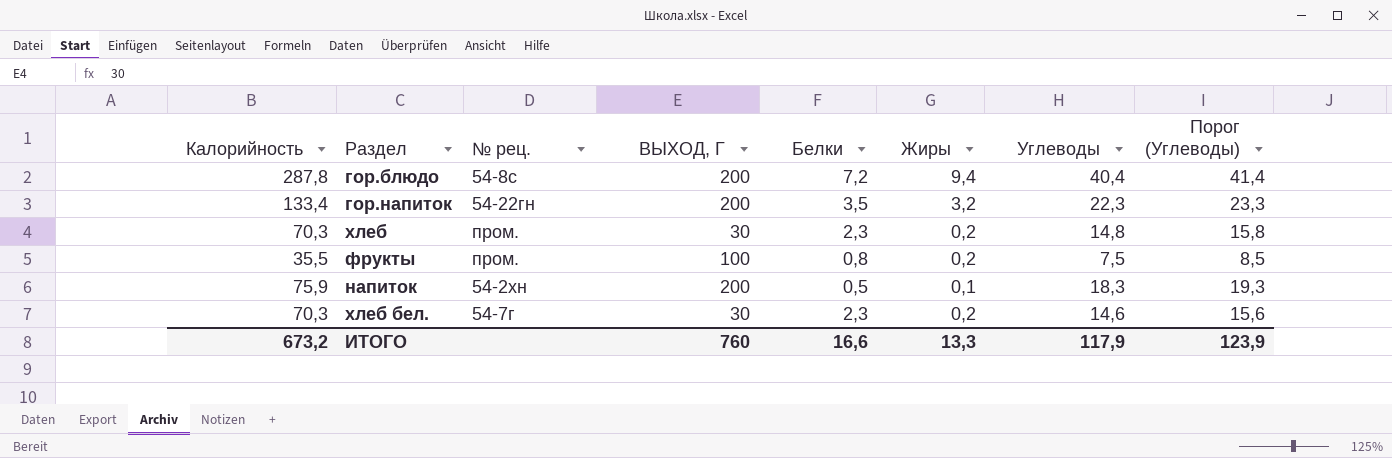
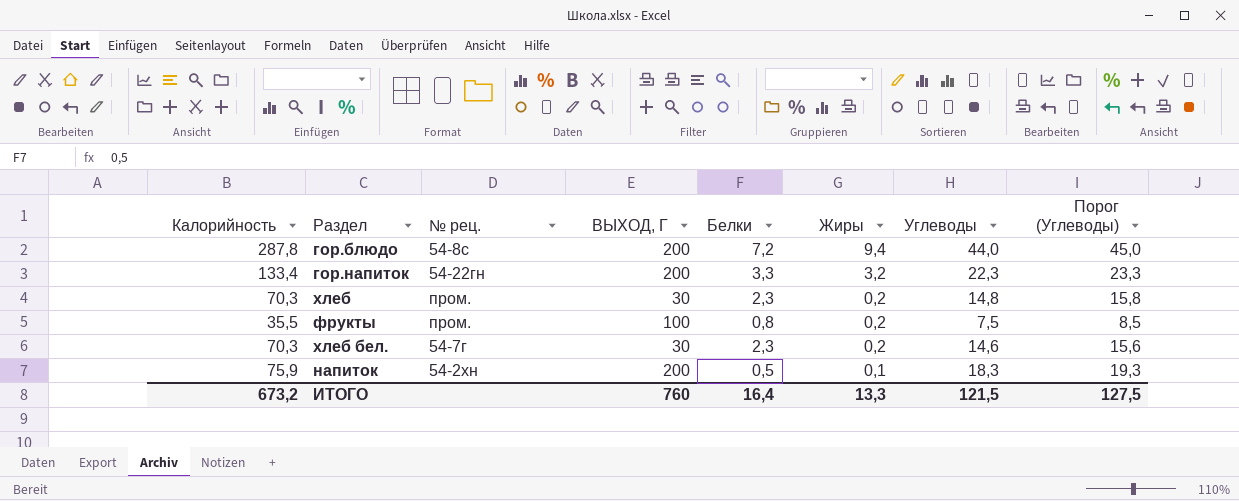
row order: none -> Жиры descending
гор.блюдо | Углеводы: 40,4 -> 44,0
гор.блюдо | Порог (Углеводы): 41,4 -> 45,0
гор.напиток | Белки: 3,5 -> 3,3
ИТОГО | Белки: 16,6 -> 16,4
ИТОГО | Углеводы: 117,9 -> 121,5
ИТОГО | Порог (Углеводы): 123,9 -> 127,5

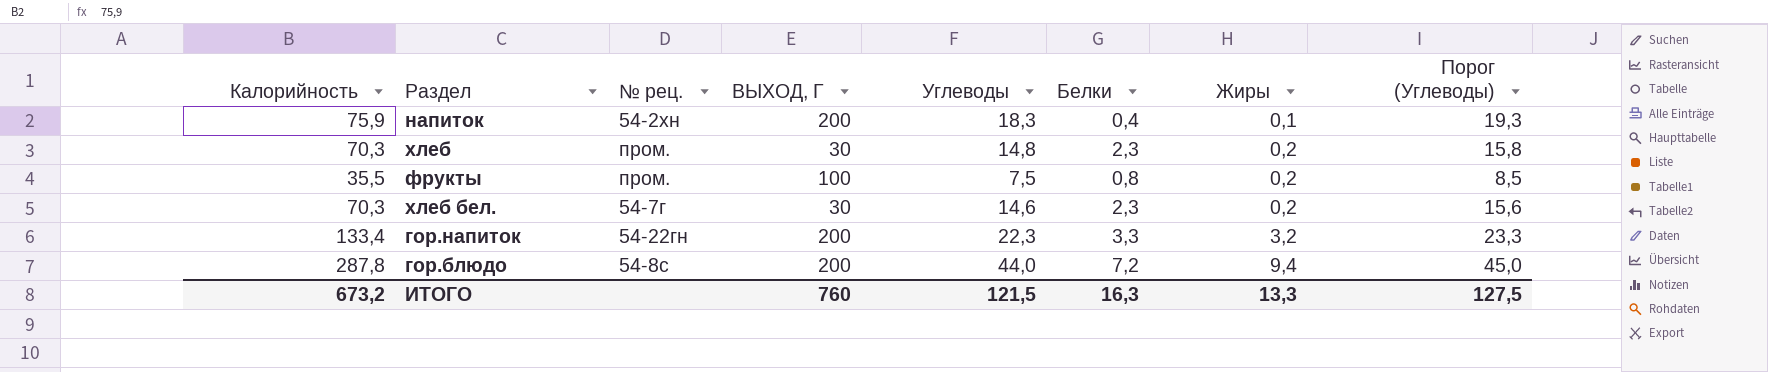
row order: Жиры descending -> Жиры ascending
column Углеводы | position: 7 -> 5
напиток | Белки: 0,5 -> 0,4
ИТОГО | Белки: 16,4 -> 16,3

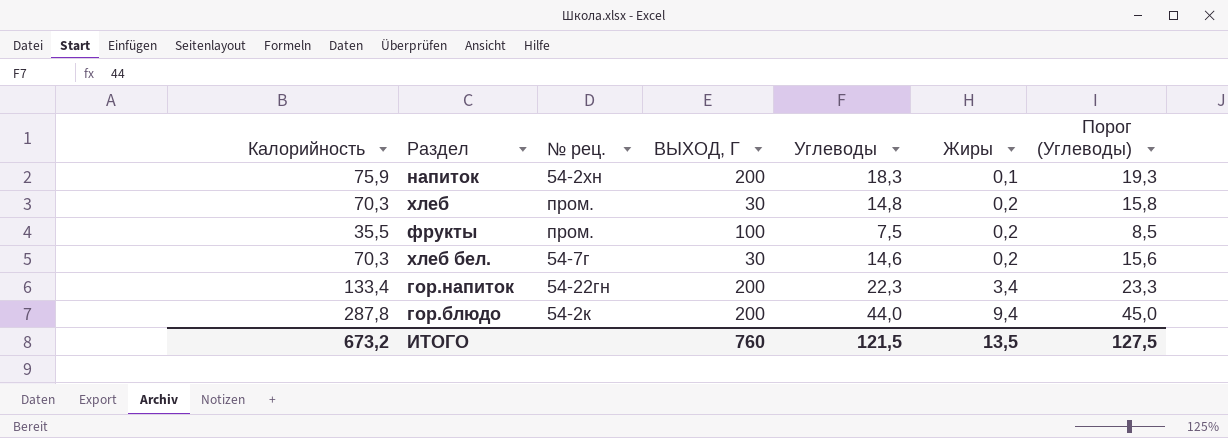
column Белки | position: 6 -> none
гор.напиток | Жиры: 3,2 -> 3,4
гор.блюдо | № рец.: 54-8с -> 54-2к
ИТОГО | Жиры: 13,3 -> 13,5

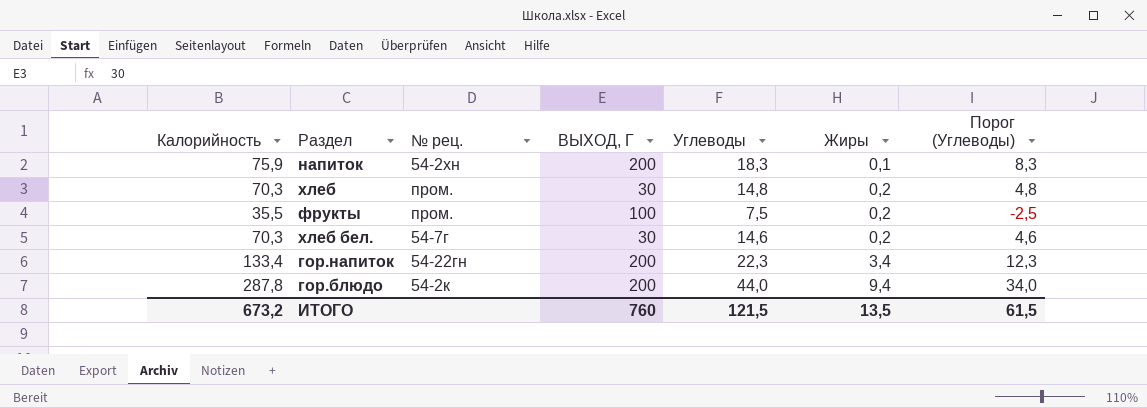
column Порог (Углеводы) | formula: [Углеводы] + 1 -> [Углеводы] - 10
ИТОГО | Порог (Углеводы): 127,5 -> 61,5

